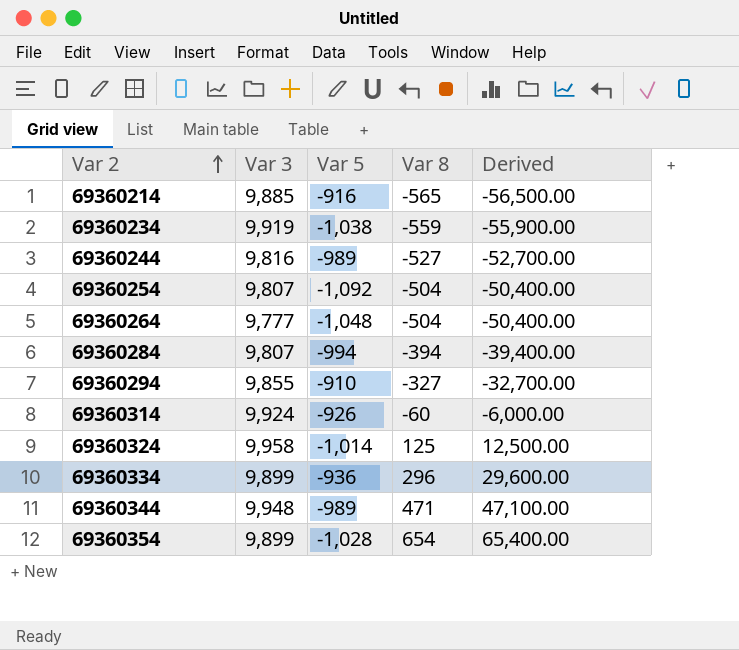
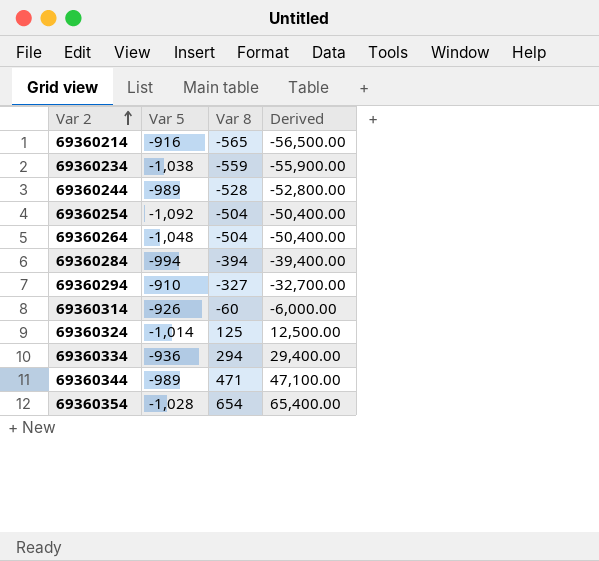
column Var 3 | position: 2 -> none
69360244 | Var 8: -527 -> -528
69360244 | Derived: -52,700.00 -> -52,800.00
69360334 | Var 8: 296 -> 294
69360334 | Derived: 29,600.00 -> 29,400.00

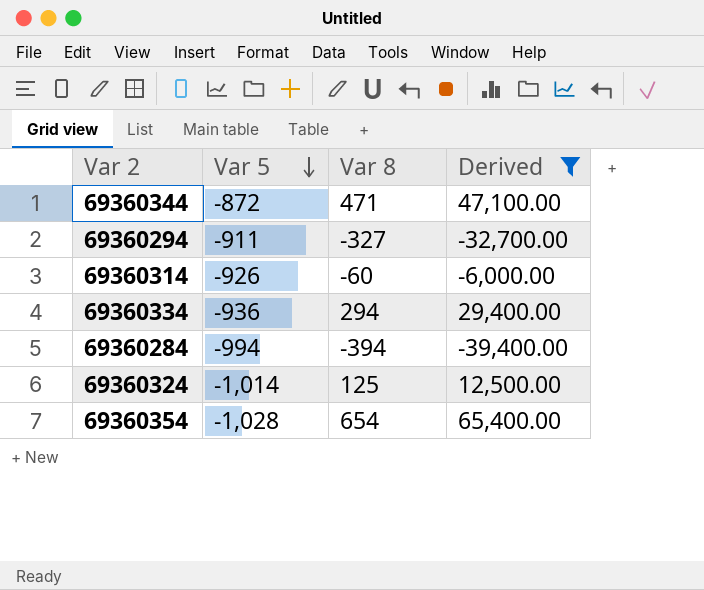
filter: none -> Derived >= -39,400.00
row order: Var 2 ascending -> Var 5 descending
69360344 | Var 5: -989 -> -872
69360294 | Var 5: -910 -> -911

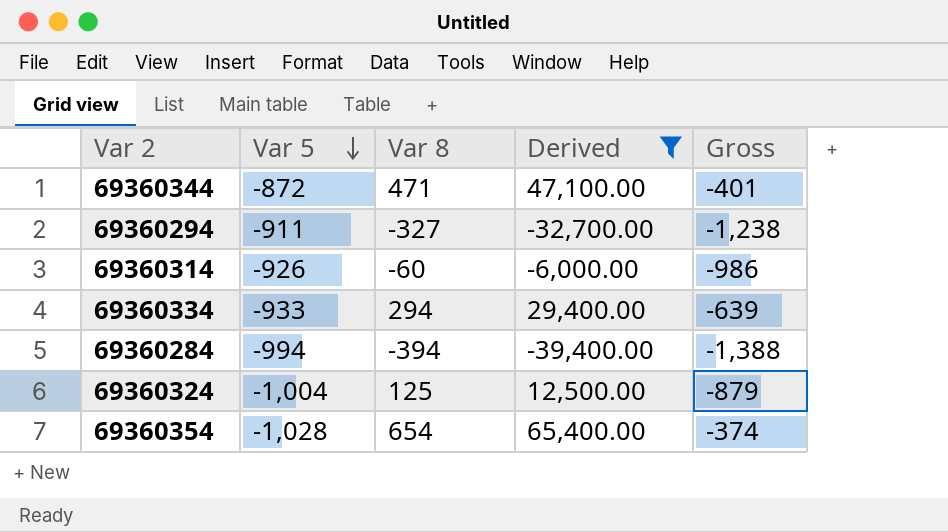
column Gross | formula: none -> [Var 5] + [Var 8]
69360334 | Var 5: -936 -> -933
69360324 | Var 5: -1,014 -> -1,004

